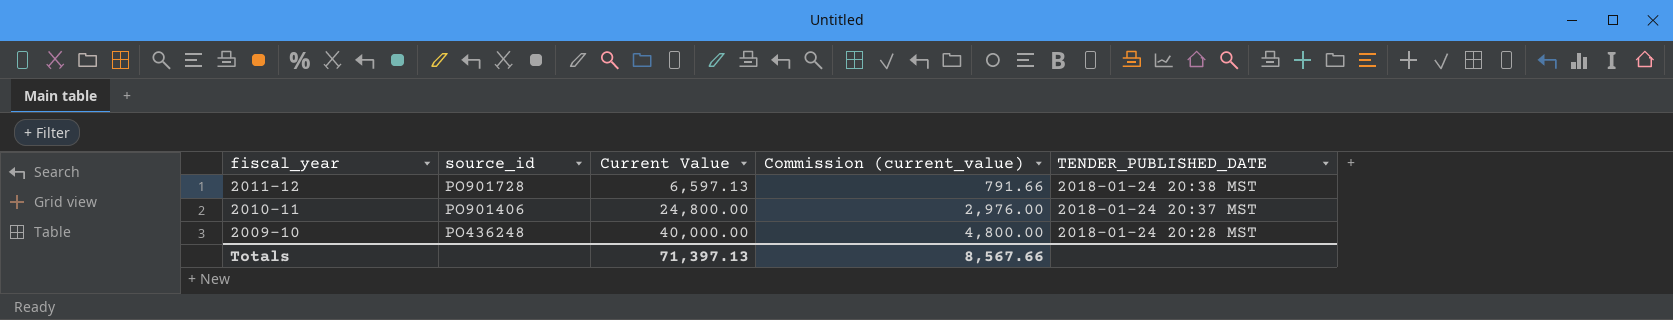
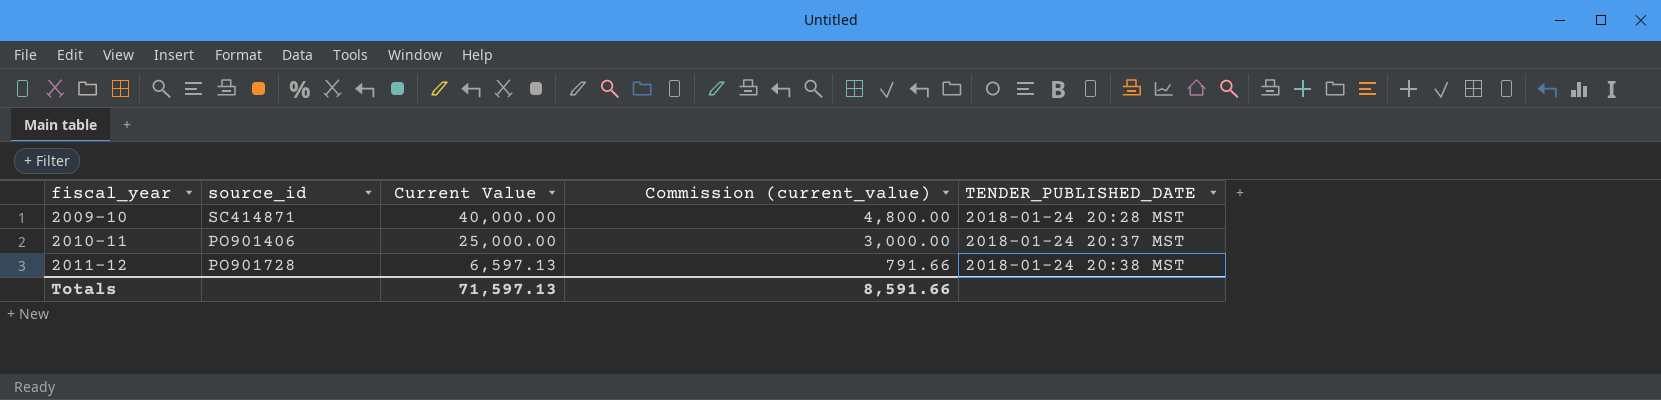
row order: fiscal_year descending -> fiscal_year ascending
2009-10 | source_id: PO436248 -> SC414871
2010-11 | Current Value: 24,800.00 -> 25,000.00
2010-11 | Commission (current_value): 2,976.00 -> 3,000.00
Totals | Current Value: 71,397.13 -> 71,597.13
Totals | Commission (current_value): 8,567.66 -> 8,591.66

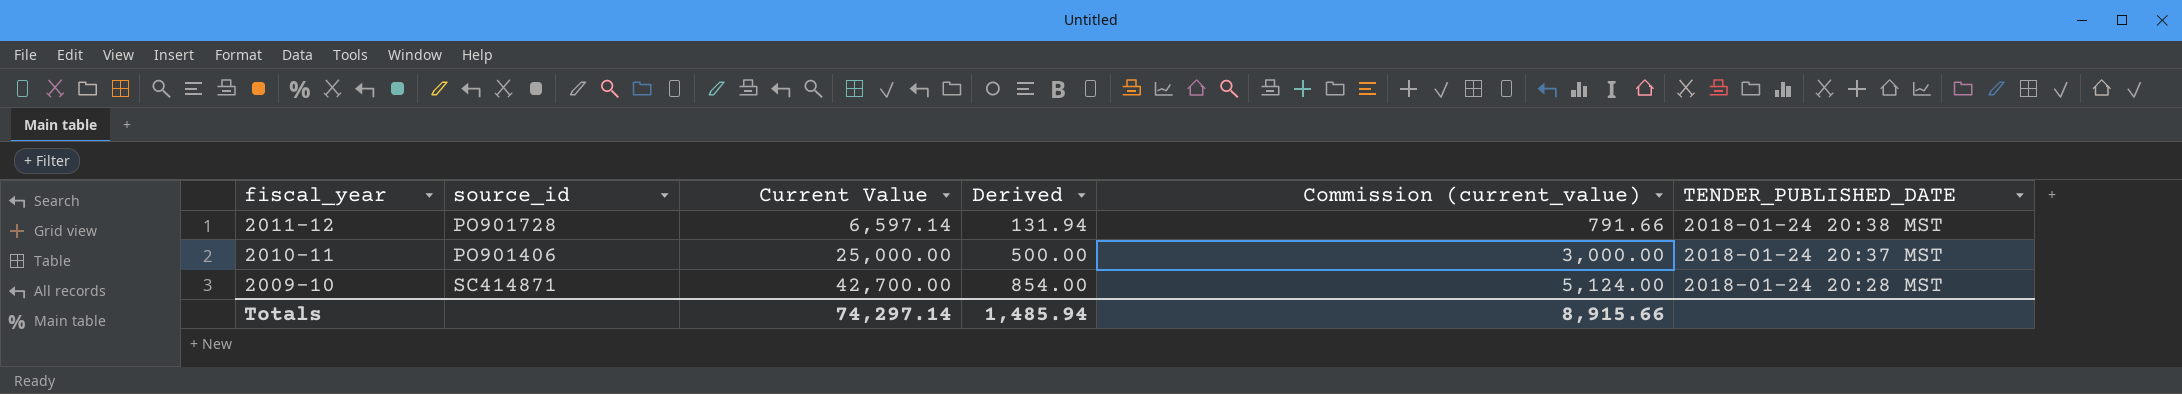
row order: fiscal_year ascending -> fiscal_year descending
column Derived | formula: none -> [Current Value] * 0.02
2011-12 | Current Value: 6,597.13 -> 6,597.14
2009-10 | Current Value: 40,000.00 -> 42,700.00
2009-10 | Commission (current_value): 4,800.00 -> 5,124.00
Totals | Current Value: 71,597.13 -> 74,297.14
Totals | Commission (current_value): 8,591.66 -> 8,915.66

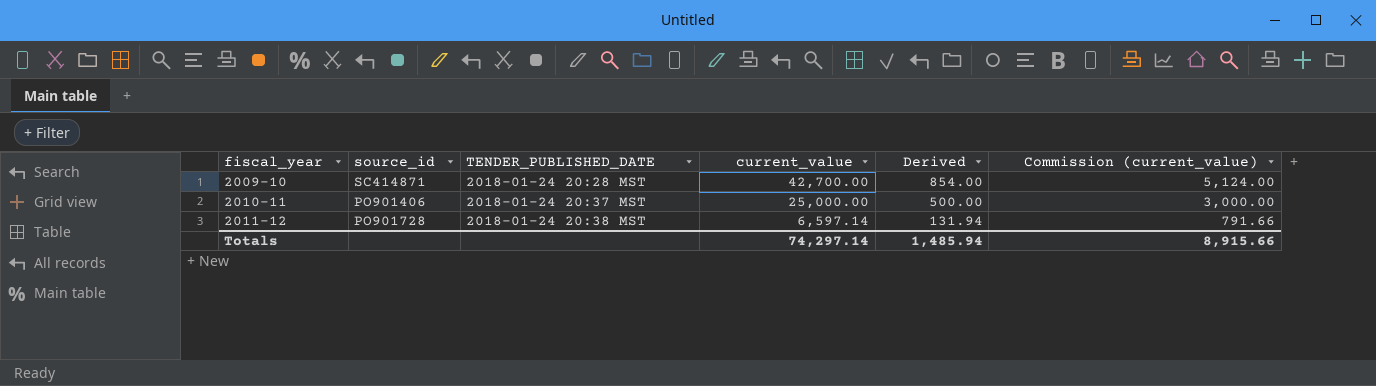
row order: fiscal_year descending -> fiscal_year ascending
column TENDER_PUBLISHED_DATE | position: 6 -> 3
column name: Current Value -> current_value

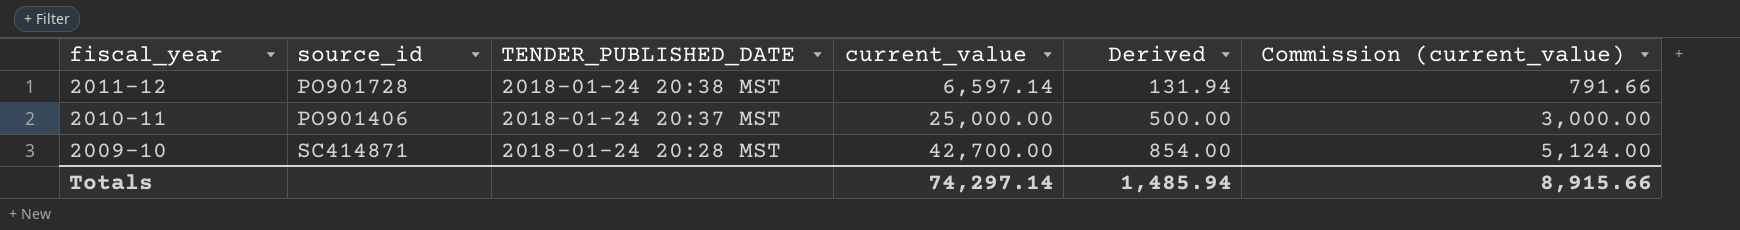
row order: fiscal_year ascending -> fiscal_year descending

